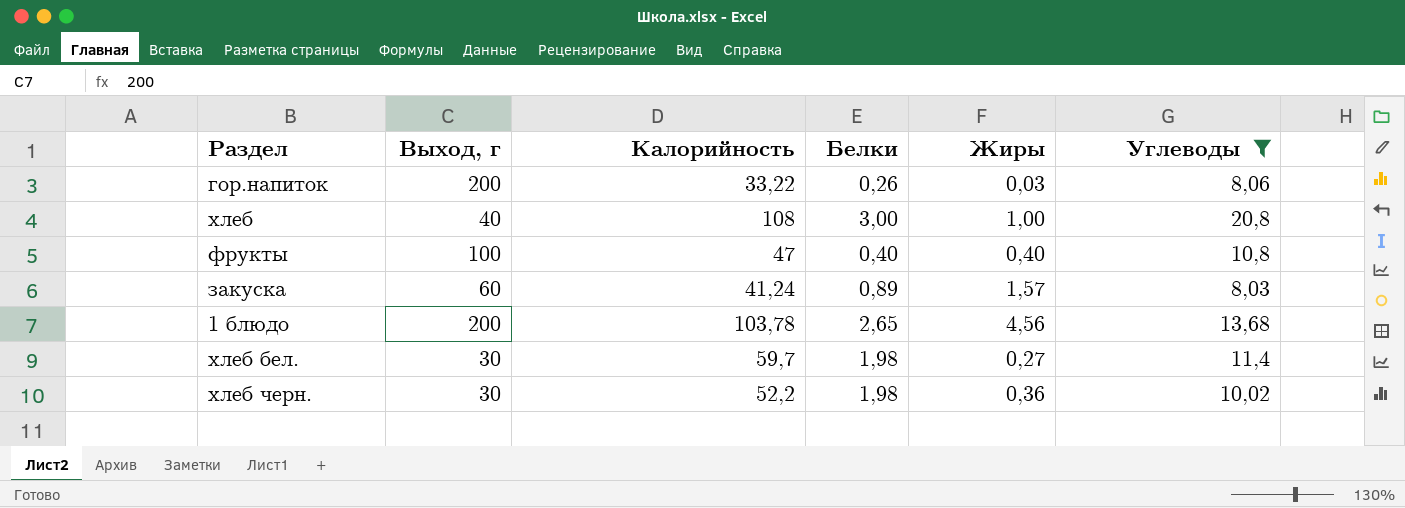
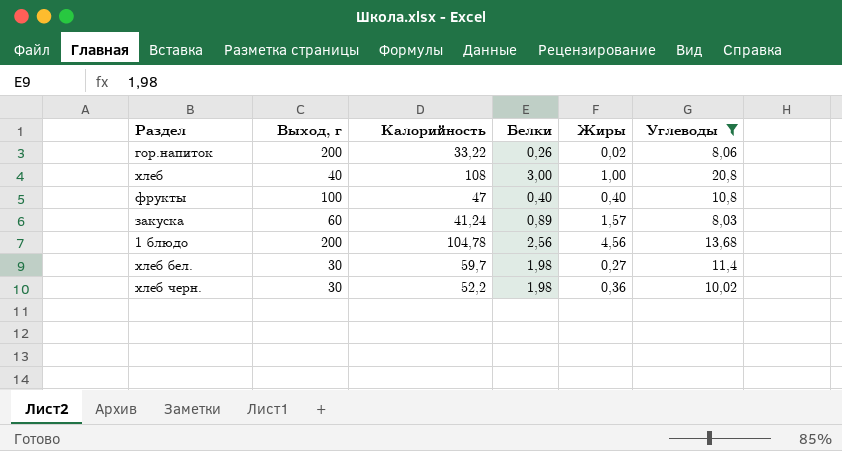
гор.напиток | Жиры: 0,03 -> 0,02
1 блюдо | Калорийность: 103,78 -> 104,78
1 блюдо | Белки: 2,65 -> 2,56

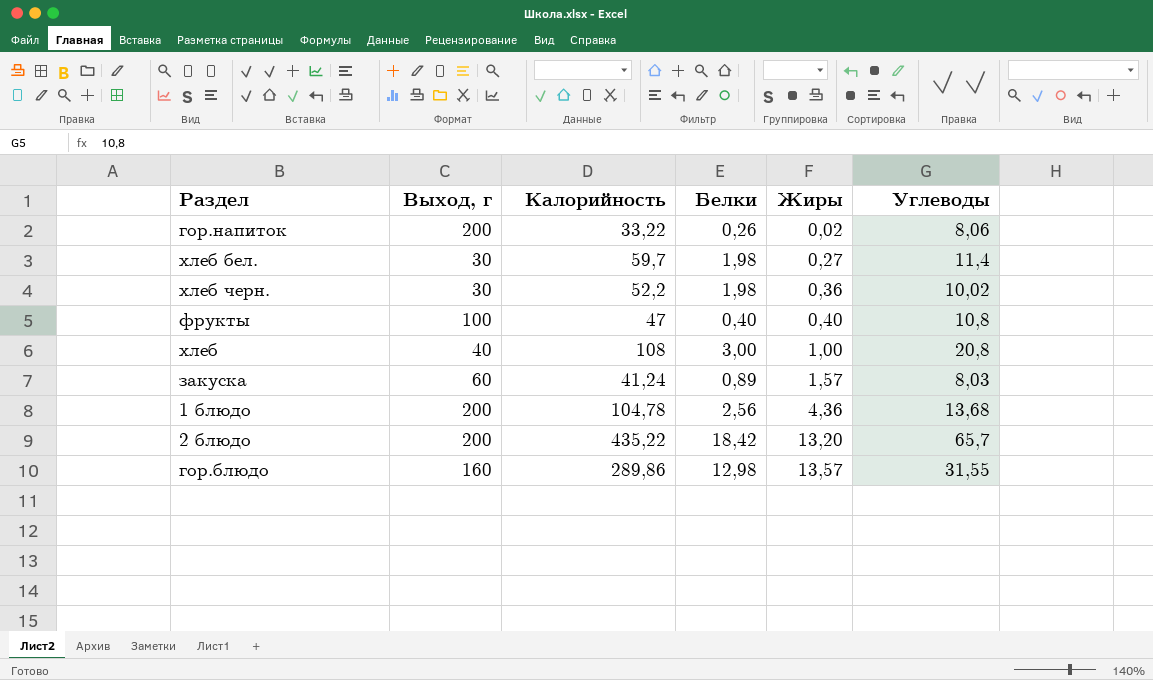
filter: Углеводы <= 20,8 -> none
row order: none -> Жиры ascending
1 блюдо | Жиры: 4,56 -> 4,36

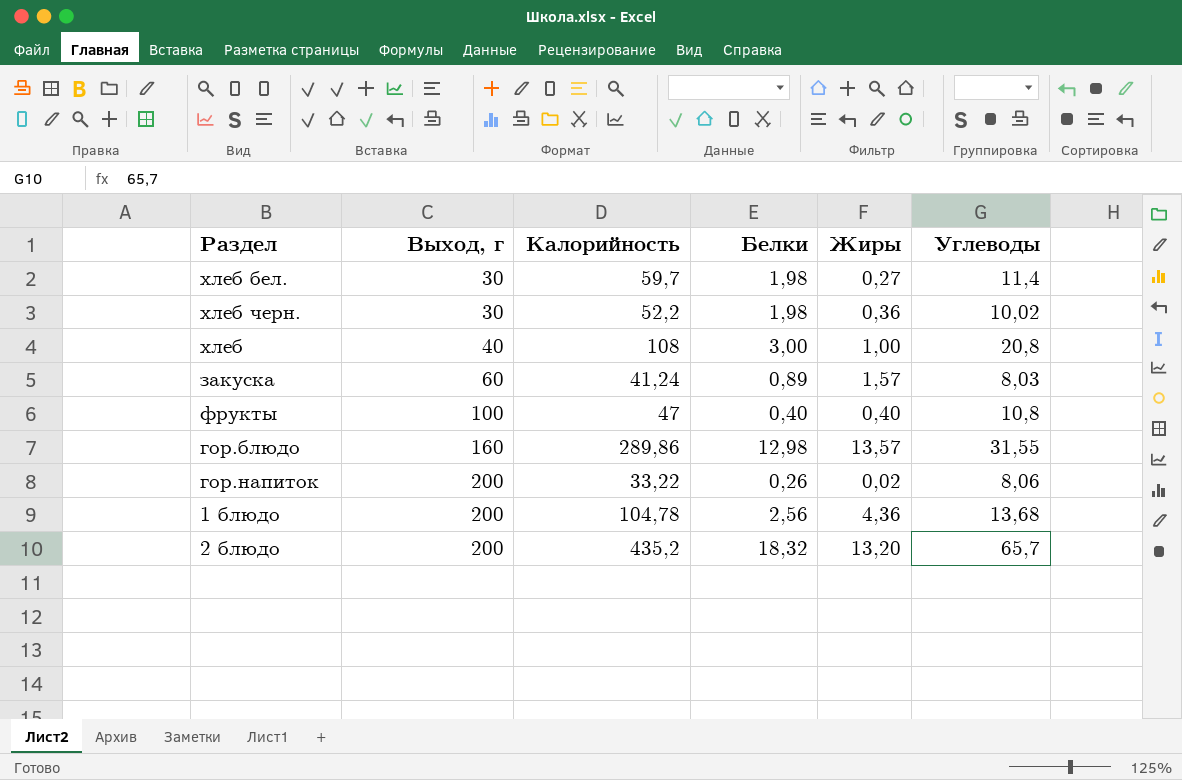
row order: Жиры ascending -> Выход, г ascending
2 блюдо | Калорийность: 435,22 -> 435,2
2 блюдо | Белки: 18,42 -> 18,32

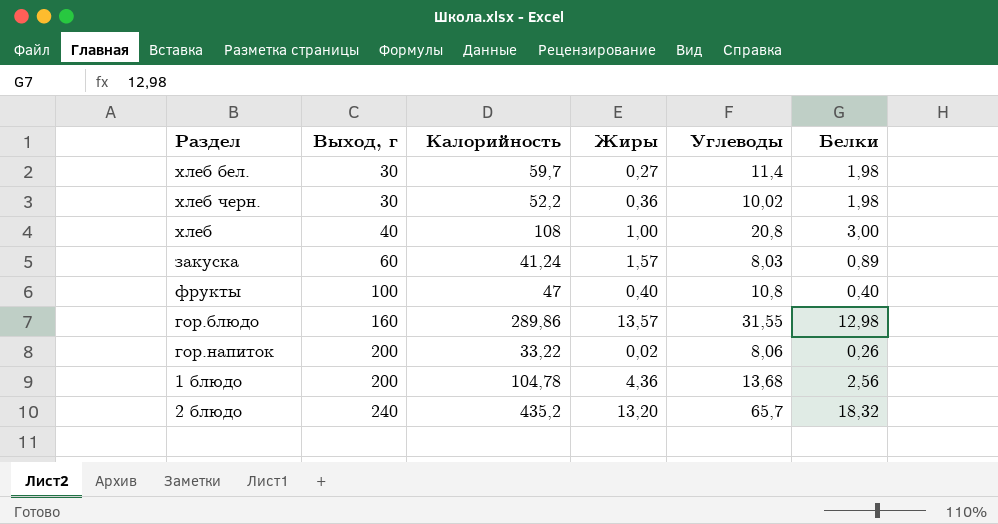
column Белки | position: 4 -> 6
2 блюдо | Выход, г: 200 -> 240

